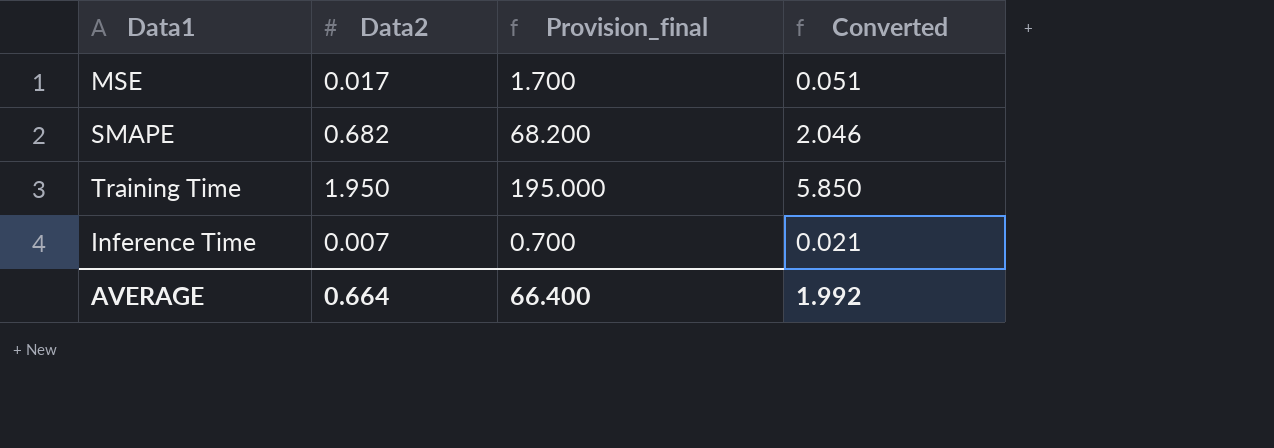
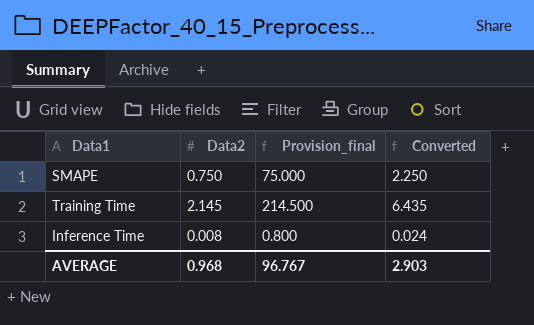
row MSE: 0.017 | 1.700 | 0.051 -> none
SMAPE | Data2: 0.682 -> 0.750
SMAPE | Provision_final: 68.200 -> 75.000
SMAPE | Converted: 2.046 -> 2.250
Training Time | Data2: 1.950 -> 2.145
Training Time | Provision_final: 195.000 -> 214.500
Training Time | Converted: 5.850 -> 6.435
Inference Time | Data2: 0.007 -> 0.008
Inference Time | Provision_final: 0.700 -> 0.800
Inference Time | Converted: 0.021 -> 0.024
AVERAGE | Data2: 0.664 -> 0.968
AVERAGE | Provision_final: 66.400 -> 96.767
AVERAGE | Converted: 1.992 -> 2.903

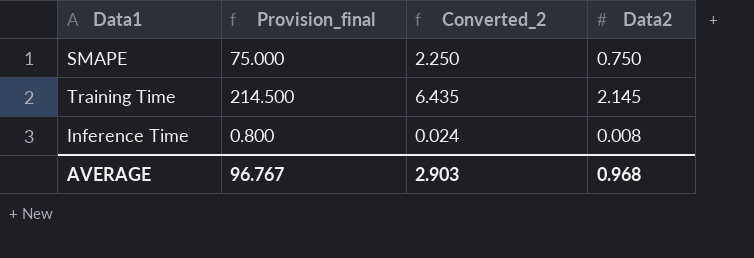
column name: Converted -> Converted_2
column Data2 | position: 2 -> 4

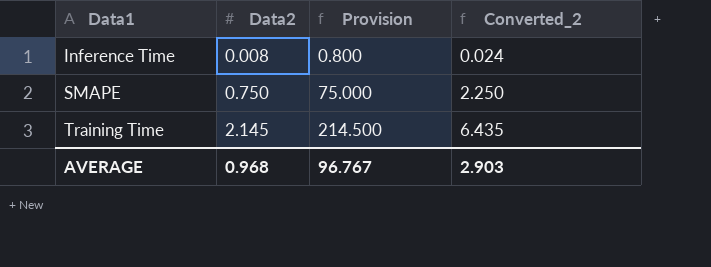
row order: none -> Data1 ascending
column Data2 | position: 4 -> 2
column name: Provision_final -> Provision

